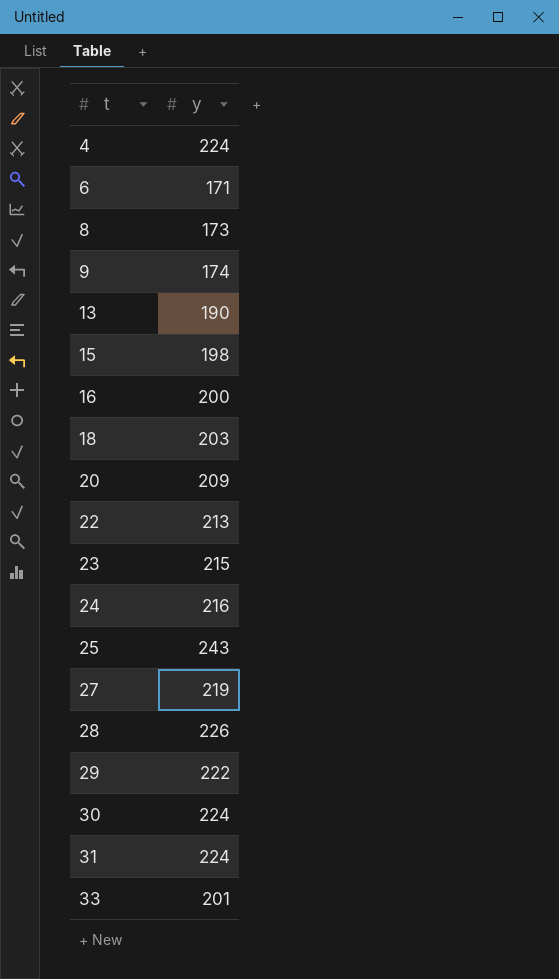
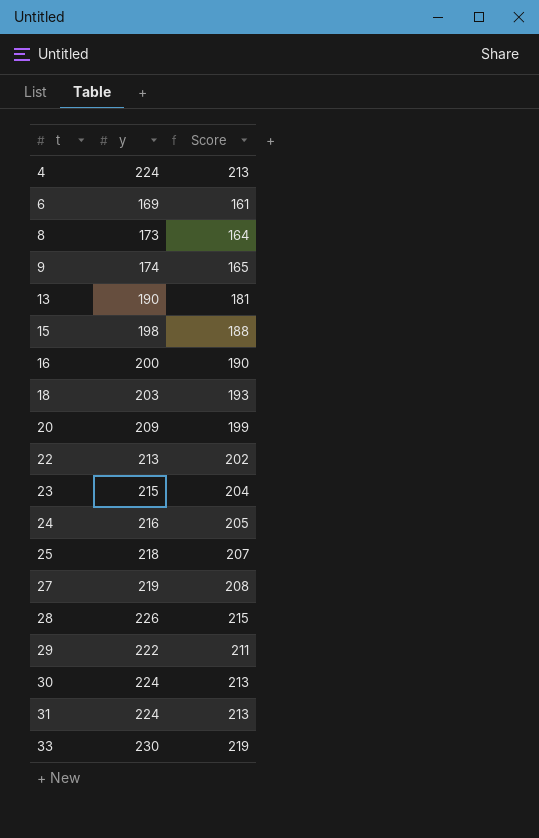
column Score | formula: none -> [y] * 0.95
6 | y: 171 -> 169
25 | y: 243 -> 218
33 | y: 201 -> 230

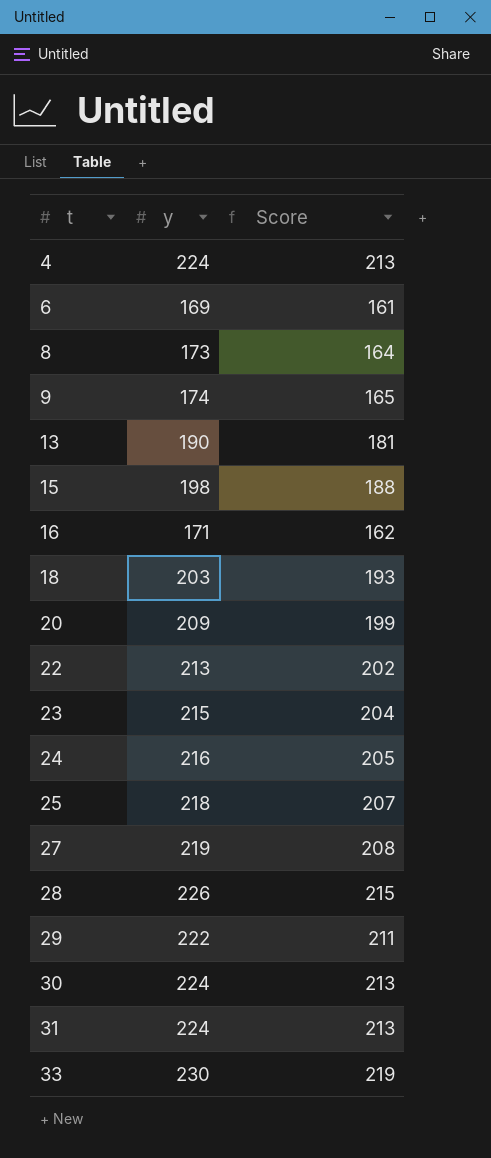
16 | y: 200 -> 171
16 | Score: 190 -> 162

